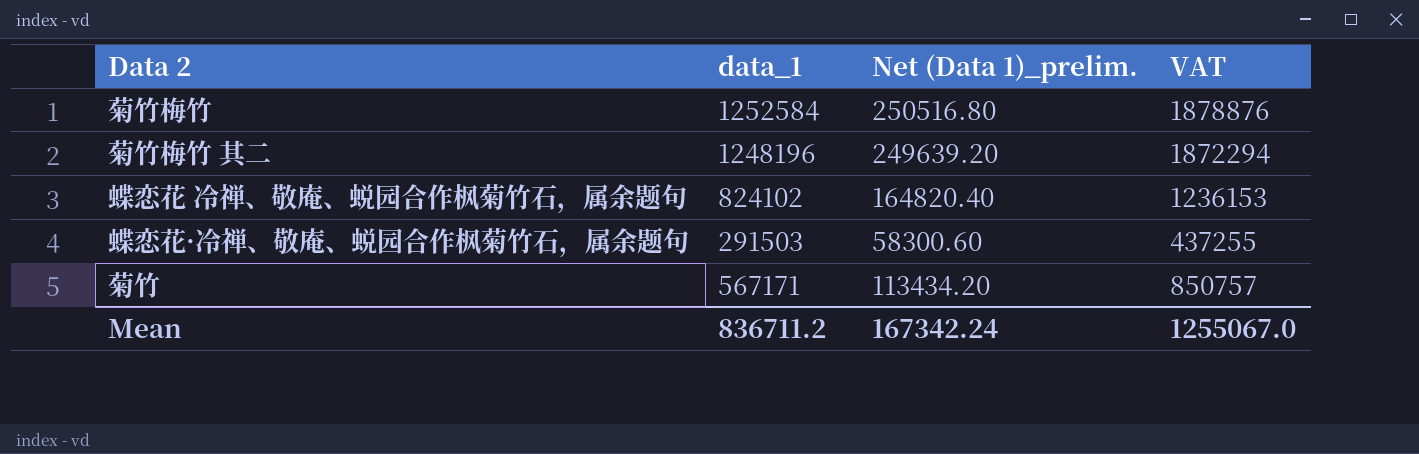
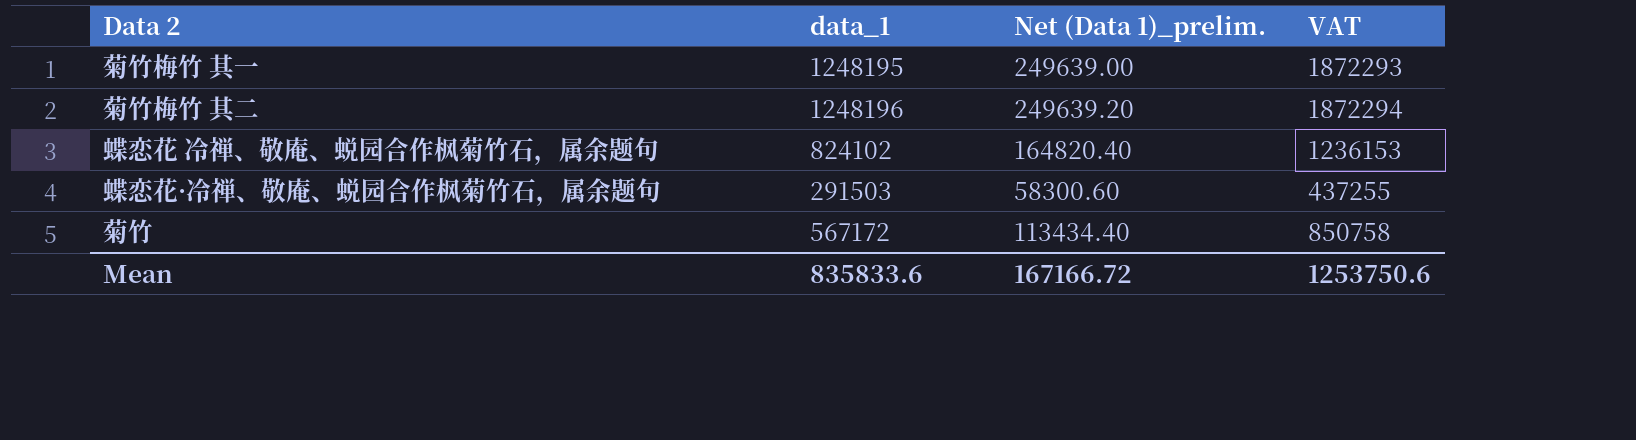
row 菊竹梅竹: 1252584 | 250516.80 | 1878876 -> none
row 菊竹梅竹 其一: none -> 1248195 | 249639.00 | 1872293
菊竹 | data_1: 567171 -> 567172
菊竹 | Net (Data 1)_prelim.: 113434.20 -> 113434.40
菊竹 | VAT: 850757 -> 850758
Mean | data_1: 836711.2 -> 835833.6
Mean | Net (Data 1)_prelim.: 167342.24 -> 167166.72
Mean | VAT: 1255067.0 -> 1253750.6

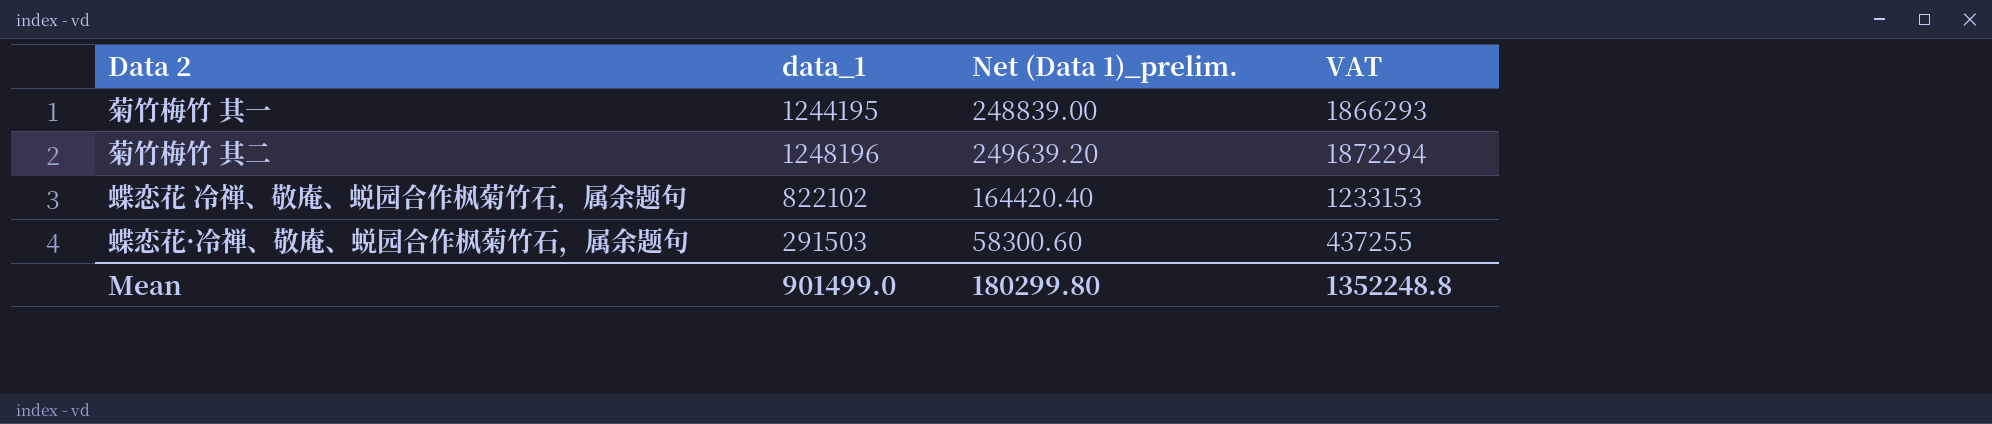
row 菊竹: 567172 | 113434.40 | 850758 -> none
菊竹梅竹 其一 | data_1: 1248195 -> 1244195
菊竹梅竹 其一 | Net (Data 1)_prelim.: 249639.00 -> 248839.00
菊竹梅竹 其一 | VAT: 1872293 -> 1866293
蝶恋花 冷禅、敬庵、蜕园合作枫菊竹石，属余题句 | data_1: 824102 -> 822102
蝶恋花 冷禅、敬庵、蜕园合作枫菊竹石，属余题句 | Net (Data 1)_prelim.: 164820.40 -> 164420.40
蝶恋花 冷禅、敬庵、蜕园合作枫菊竹石，属余题句 | VAT: 1236153 -> 1233153
Mean | data_1: 835833.6 -> 901499.0
Mean | Net (Data 1)_prelim.: 167166.72 -> 180299.80
Mean | VAT: 1253750.6 -> 1352248.8

